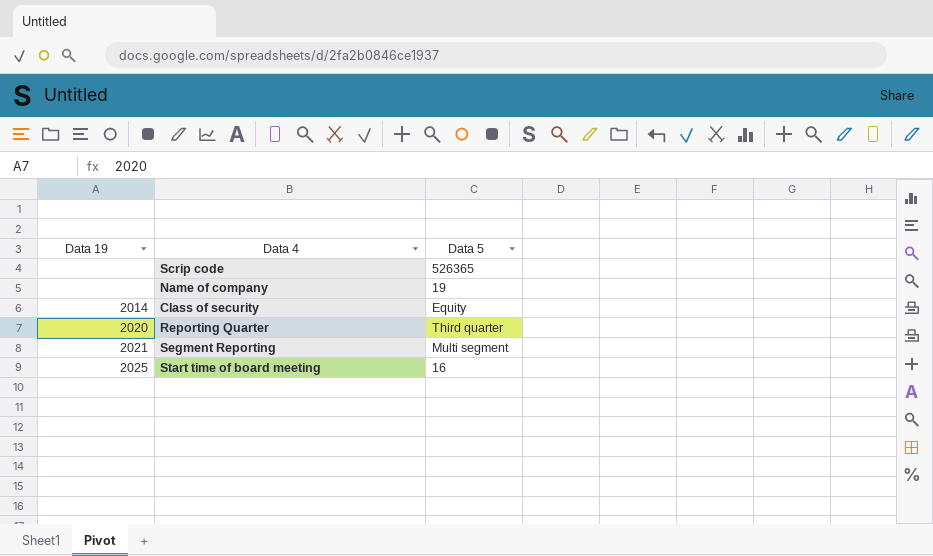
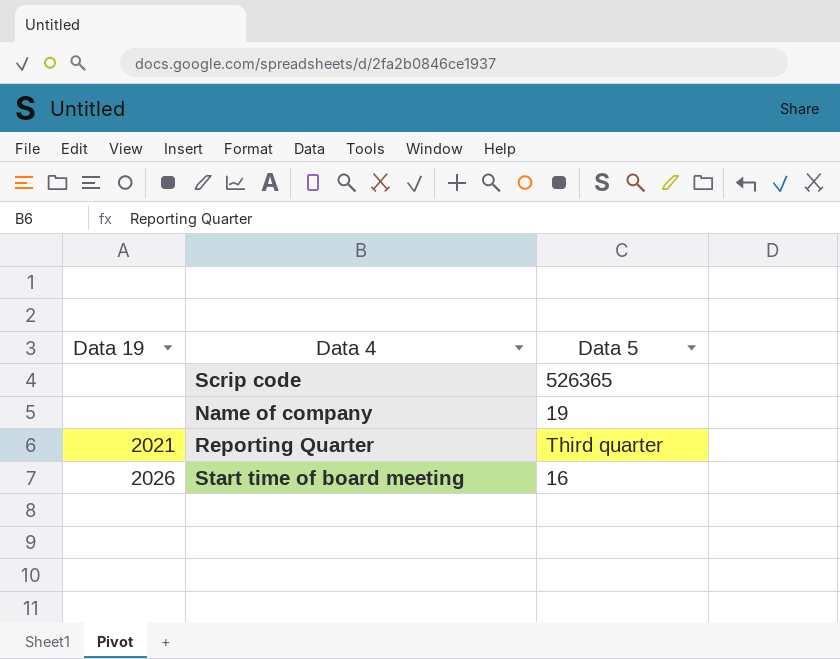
row Class of security: 2014 | Equity -> none
row Segment Reporting: 2021 | Multi segment -> none
Reporting Quarter | Data 19: 2020 -> 2021
Start time of board meeting | Data 19: 2025 -> 2026

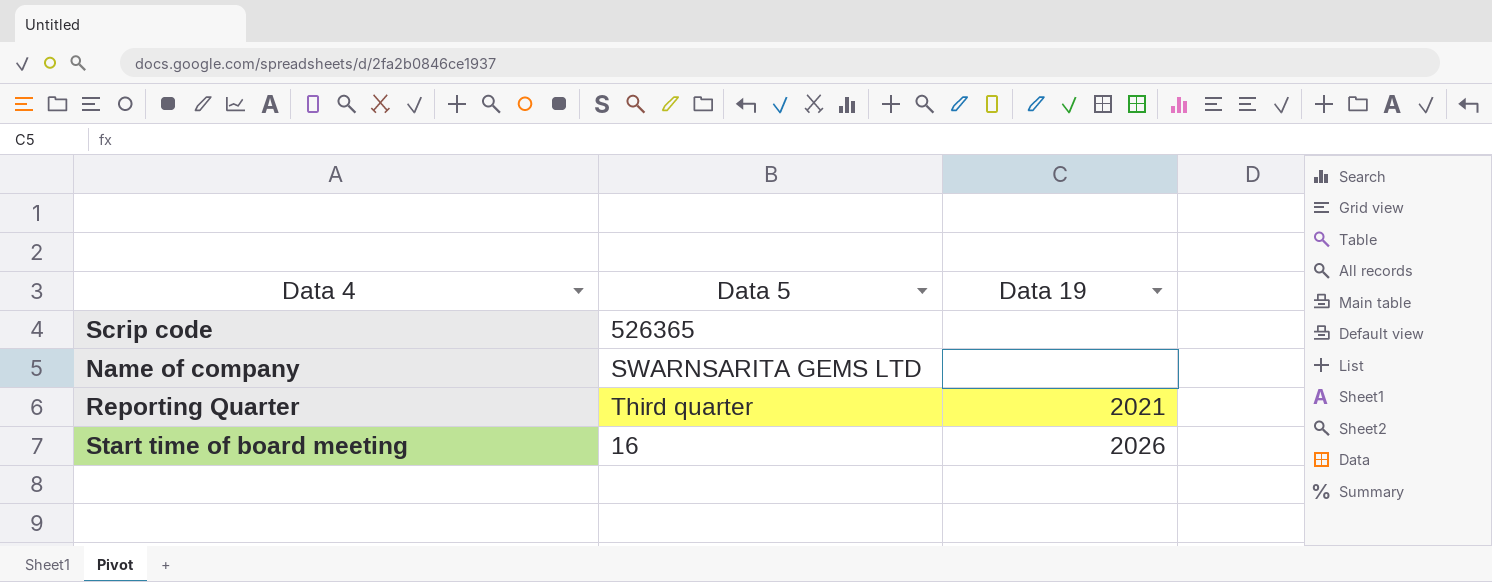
column Data 19 | position: 1 -> 3
Name of company | Data 5: 19 -> SWARNSARITA GEMS LTD

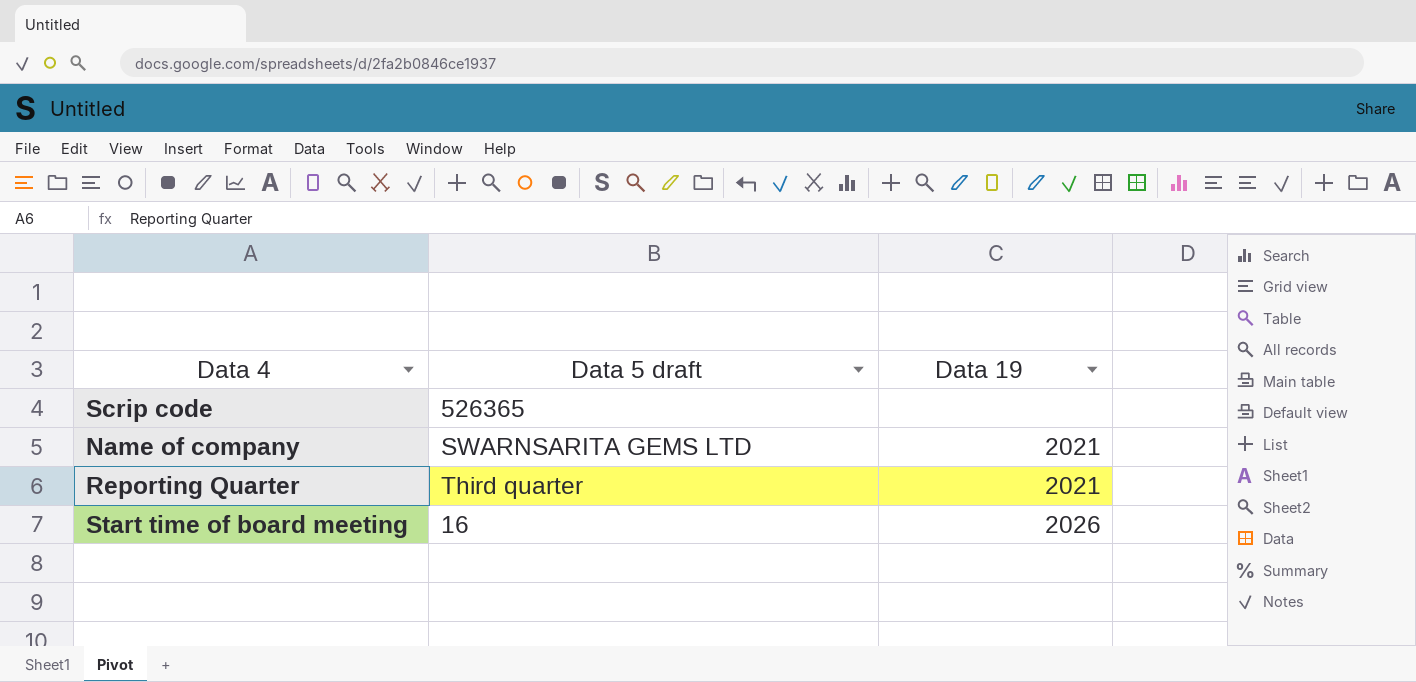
column name: Data 5 -> Data 5 draft
Name of company | Data 19: none -> 2021

